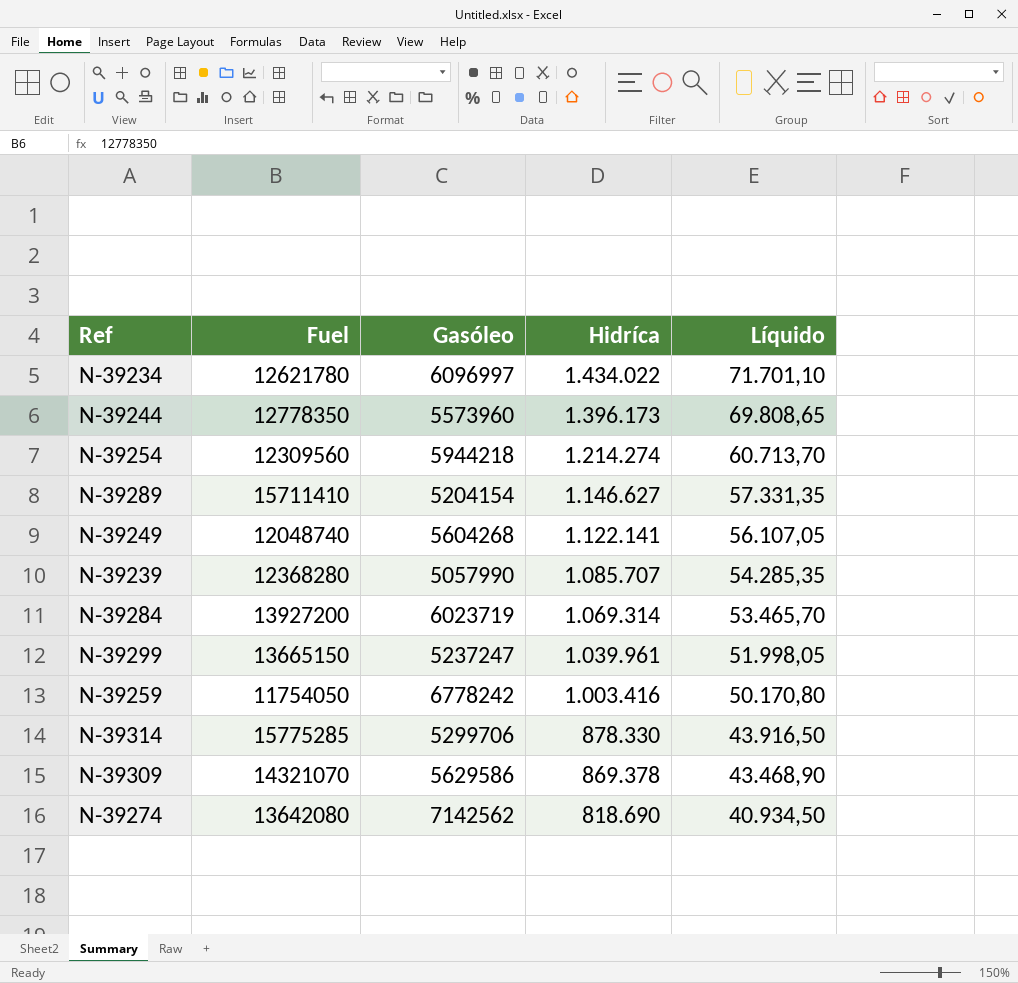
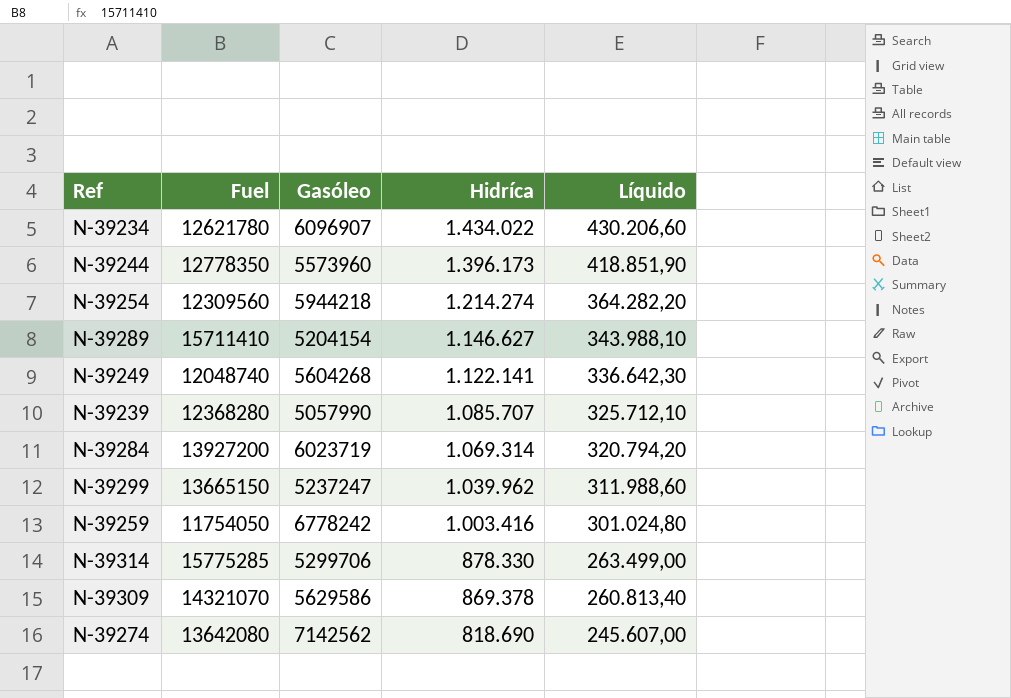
column Líquido | formula: [Hidríca] * 0,05 -> [Hidríca] * 0,3
N-39234 | Gasóleo: 6096997 -> 6096907
N-39299 | Hidríca: 1.039.961 -> 1.039.962

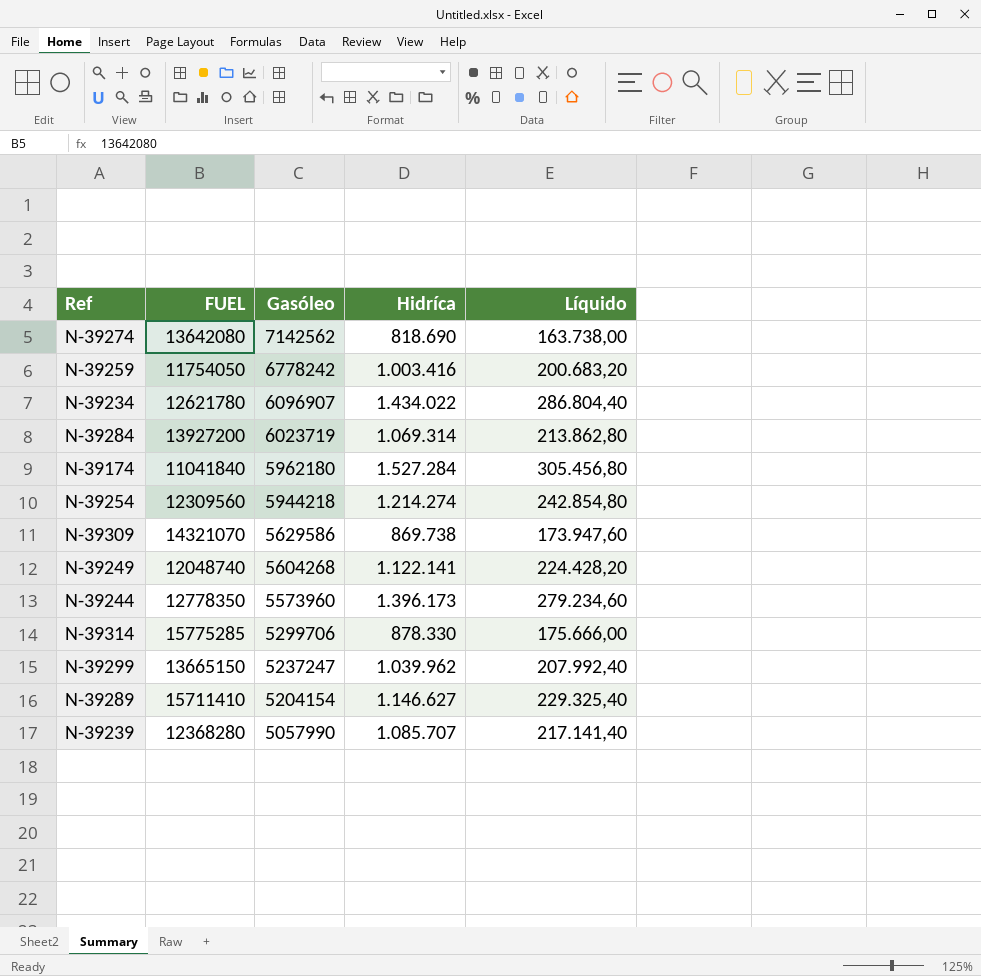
row order: Hidríca descending -> Gasóleo descending
column name: Fuel -> FUEL
column Líquido | formula: [Hidríca] * 0,3 -> [Hidríca] * 0,2
row N-39174: none -> 11041840 | 5962180 | 1.527.284 | 305.456,80
N-39309 | Hidríca: 869.378 -> 869.738

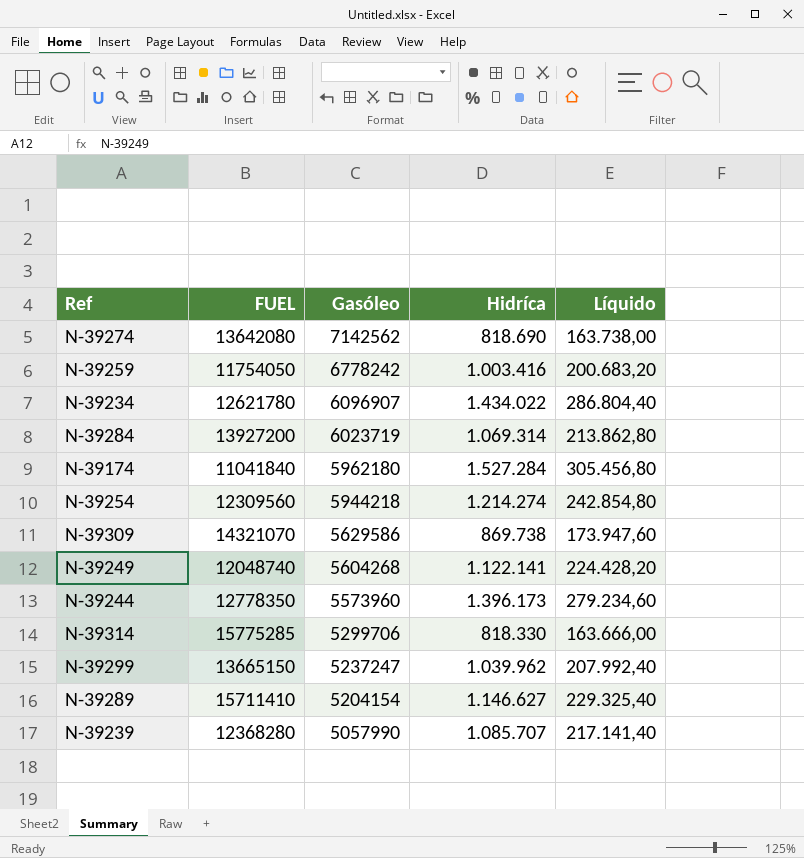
N-39314 | Hidríca: 878.330 -> 818.330
N-39314 | Líquido: 175.666,00 -> 163.666,00

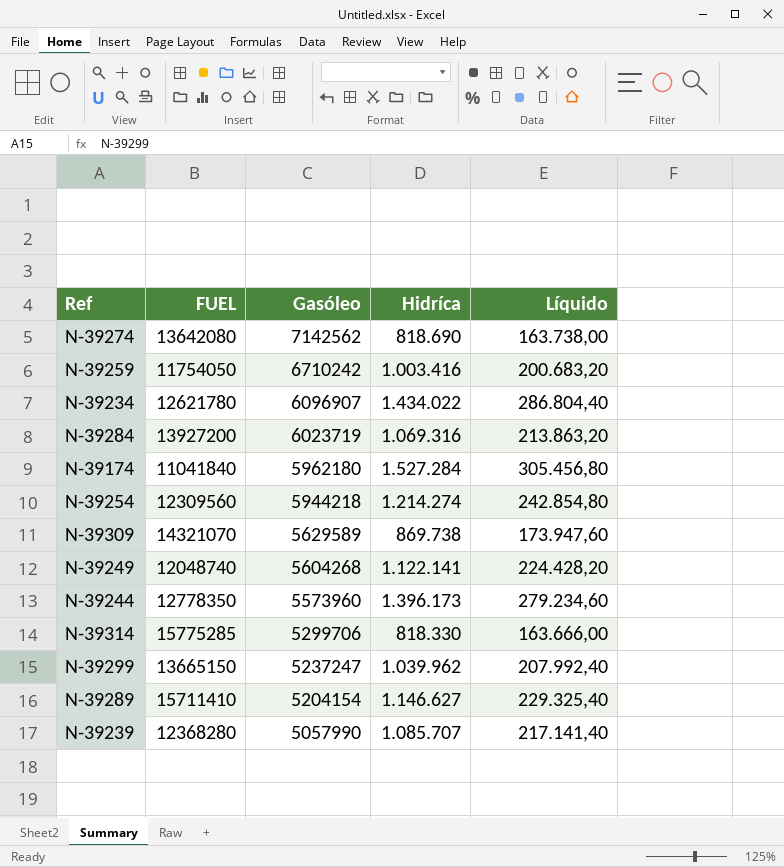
N-39259 | Gasóleo: 6778242 -> 6710242
N-39284 | Hidríca: 1.069.314 -> 1.069.316
N-39284 | Líquido: 213.862,80 -> 213.863,20
N-39309 | Gasóleo: 5629586 -> 5629589

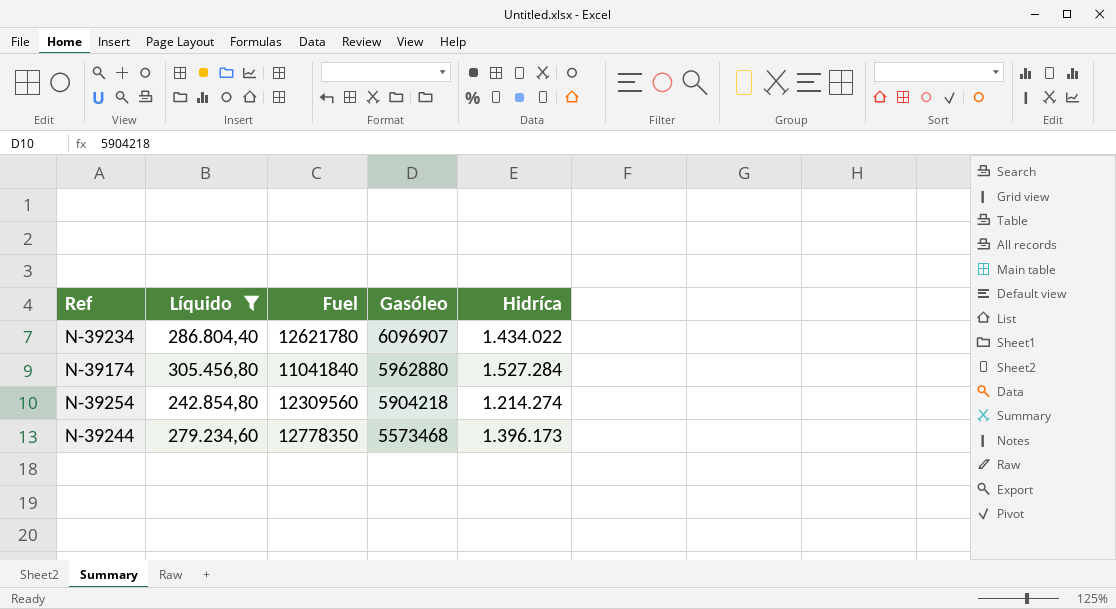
filter: none -> Líquido >= 242.854,80
column Líquido | position: 5 -> 2
column name: FUEL -> Fuel
N-39174 | Gasóleo: 5962180 -> 5962880
N-39254 | Gasóleo: 5944218 -> 5904218
N-39244 | Gasóleo: 5573960 -> 5573468

